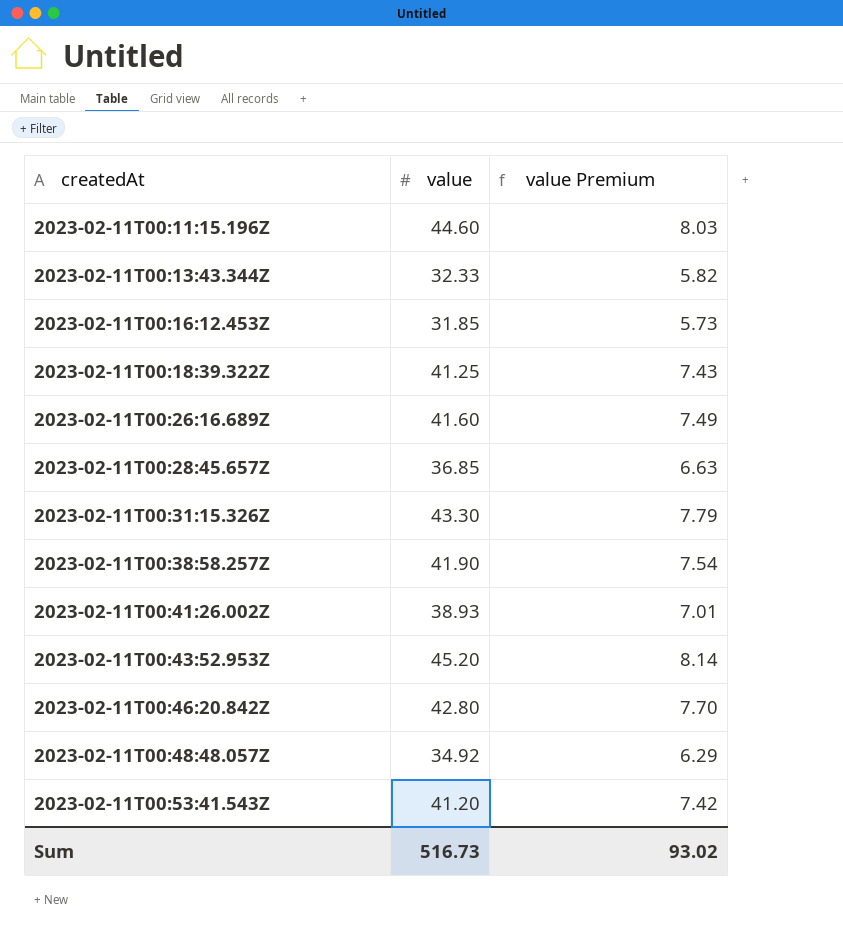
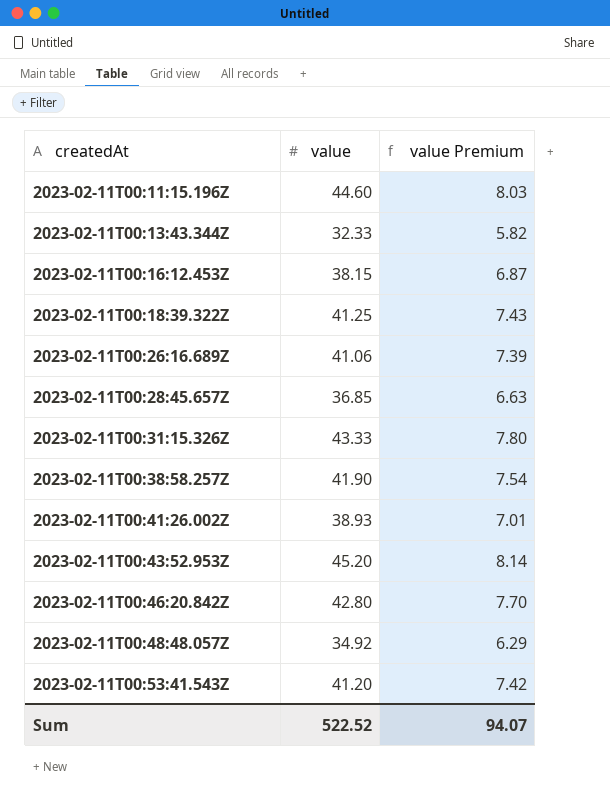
2023-02-11T00:16:12.453Z | value: 31.85 -> 38.15
2023-02-11T00:16:12.453Z | value Premium: 5.73 -> 6.87
2023-02-11T00:26:16.689Z | value: 41.60 -> 41.06
2023-02-11T00:26:16.689Z | value Premium: 7.49 -> 7.39
2023-02-11T00:31:15.326Z | value: 43.30 -> 43.33
2023-02-11T00:31:15.326Z | value Premium: 7.79 -> 7.80
Sum | value: 516.73 -> 522.52
Sum | value Premium: 93.02 -> 94.07

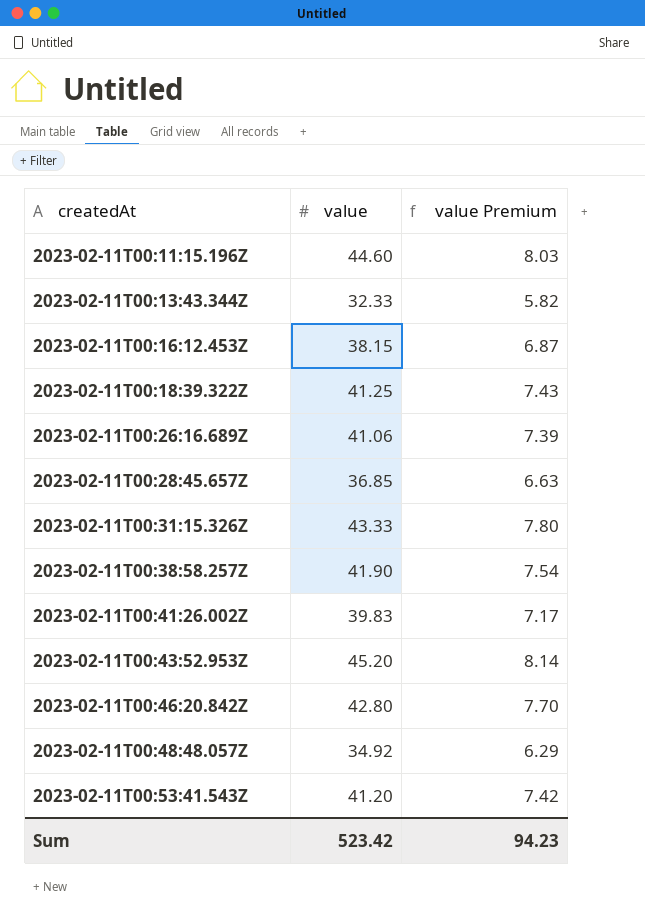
2023-02-11T00:41:26.002Z | value: 38.93 -> 39.83
2023-02-11T00:41:26.002Z | value Premium: 7.01 -> 7.17
Sum | value: 522.52 -> 523.42
Sum | value Premium: 94.07 -> 94.23

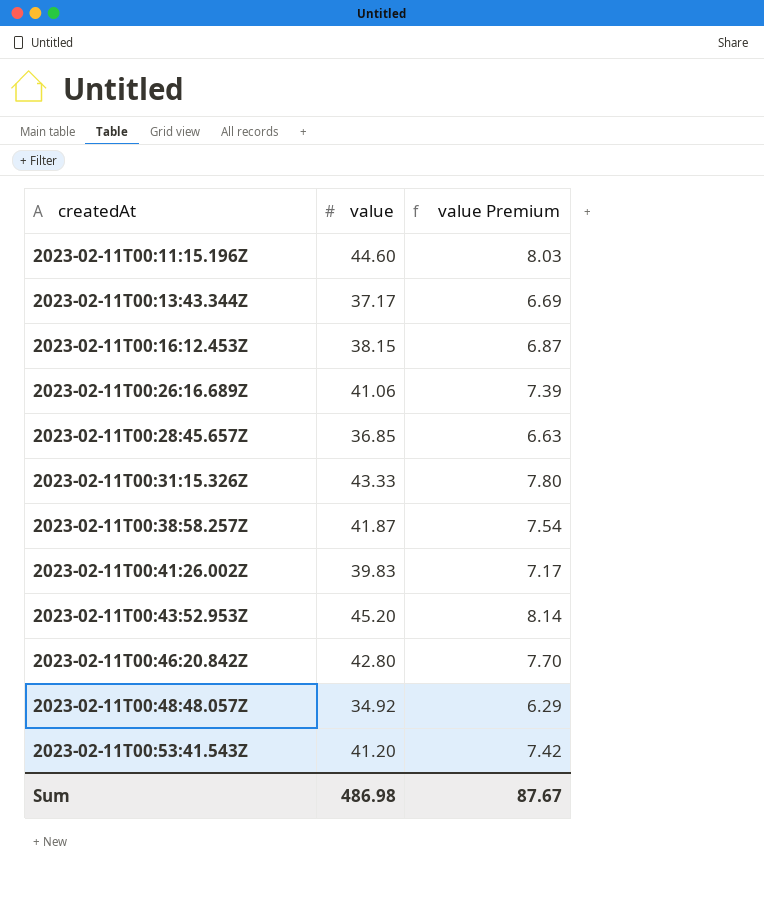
row 2023-02-11T00:18:39.322Z: 41.25 | 7.43 -> none
2023-02-11T00:13:43.344Z | value: 32.33 -> 37.17
2023-02-11T00:13:43.344Z | value Premium: 5.82 -> 6.69
2023-02-11T00:38:58.257Z | value: 41.90 -> 41.87
Sum | value: 523.42 -> 486.98
Sum | value Premium: 94.23 -> 87.67

